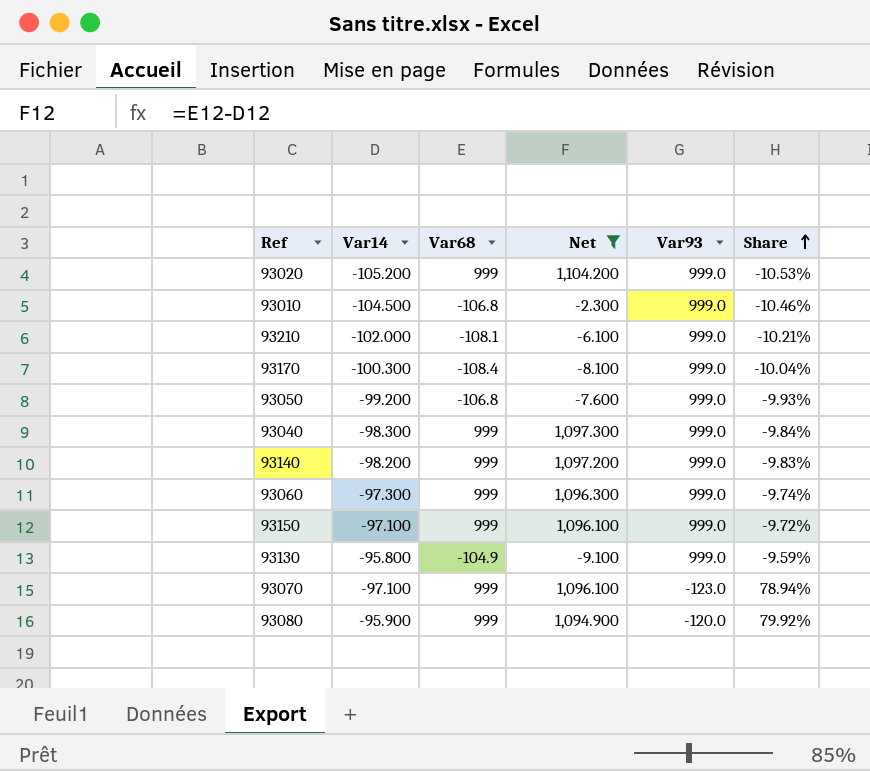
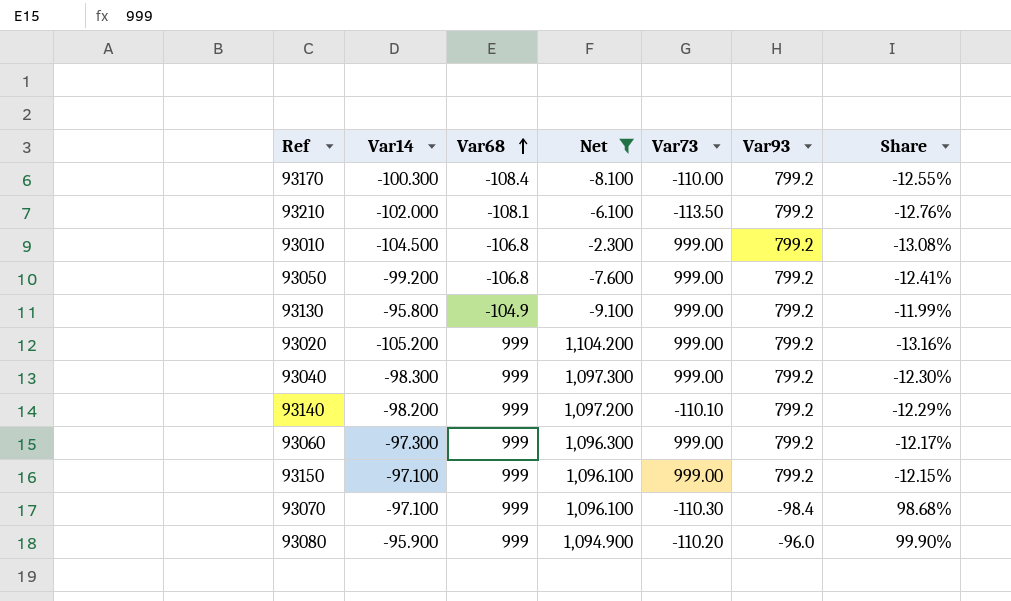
row order: Share ascending -> Var68 ascending
column Var73 | position: none -> 5
93170 | Var93: 999.0 -> 799.2
93170 | Share: -10.04% -> -12.55%
93210 | Var93: 999.0 -> 799.2
93210 | Share: -10.21% -> -12.76%
93010 | Var93: 999.0 -> 799.2
93010 | Share: -10.46% -> -13.08%
93050 | Var93: 999.0 -> 799.2
93050 | Share: -9.93% -> -12.41%
93130 | Var93: 999.0 -> 799.2
93130 | Share: -9.59% -> -11.99%
93020 | Var93: 999.0 -> 799.2
93020 | Share: -10.53% -> -13.16%
93040 | Var93: 999.0 -> 799.2
93040 | Share: -9.84% -> -12.30%
93140 | Var93: 999.0 -> 799.2
93140 | Share: -9.83% -> -12.29%
93060 | Var93: 999.0 -> 799.2
93060 | Share: -9.74% -> -12.17%
93150 | Var93: 999.0 -> 799.2
93150 | Share: -9.72% -> -12.15%
93070 | Var93: -123.0 -> -98.4
93070 | Share: 78.94% -> 98.68%
93080 | Var93: -120.0 -> -96.0
93080 | Share: 79.92% -> 99.90%

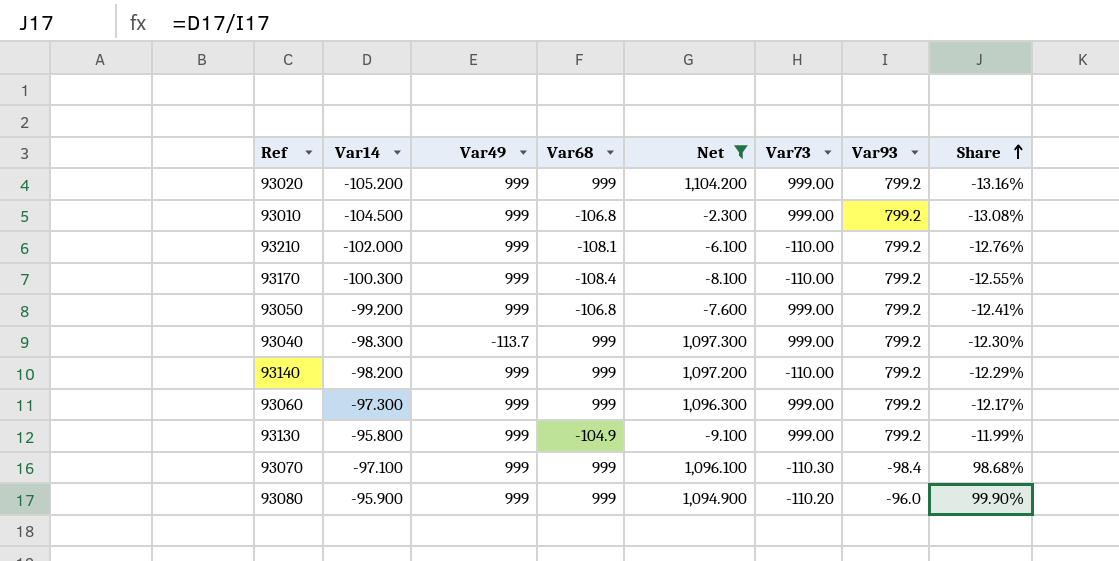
row order: Var68 ascending -> Share ascending
column Var49 | position: none -> 3
row 93150: -97.100 | 999 | 1,096.100 | 999.00 | 799.2 | -12.15% -> none
93210 | Var73: -113.50 -> -110.00
93140 | Var73: -110.10 -> -110.00

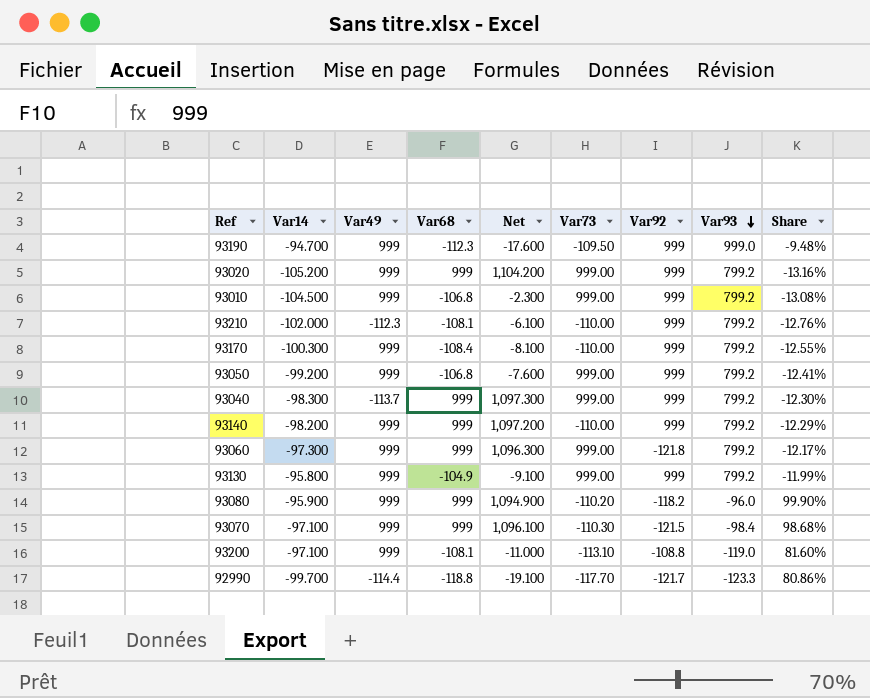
filter: Net >= -9.100 -> none
row order: Share ascending -> Var93 descending
column Var92 | position: none -> 7
93210 | Var49: 999 -> -112.3

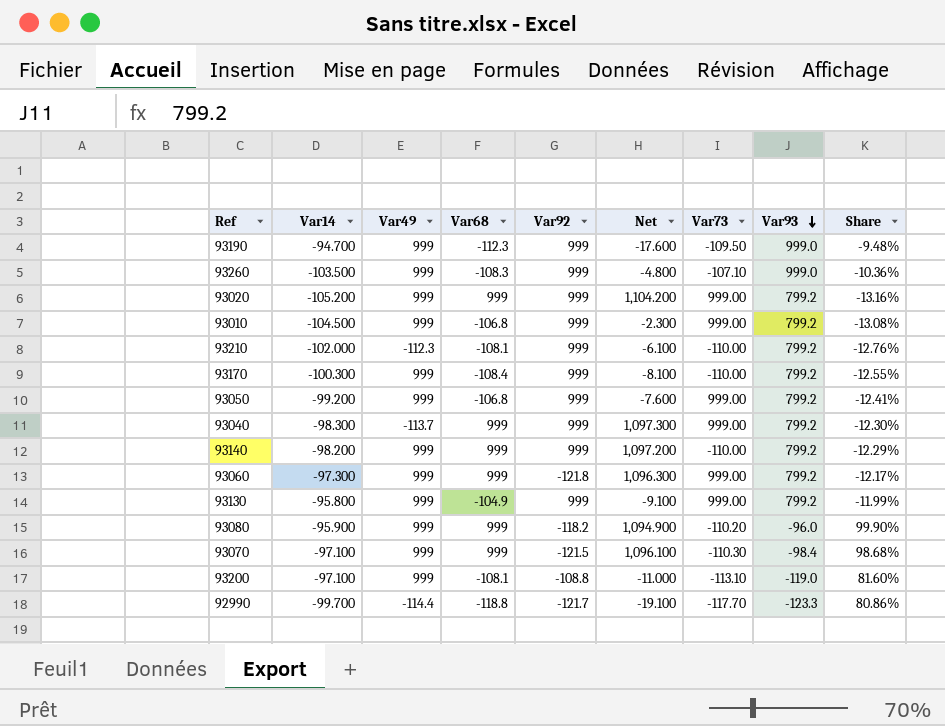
column Var92 | position: 7 -> 5
row 93260: none -> -103.500 | 999 | -108.3 | 999 | -4.800 | -107.10 | 999.0 | -10.36%

